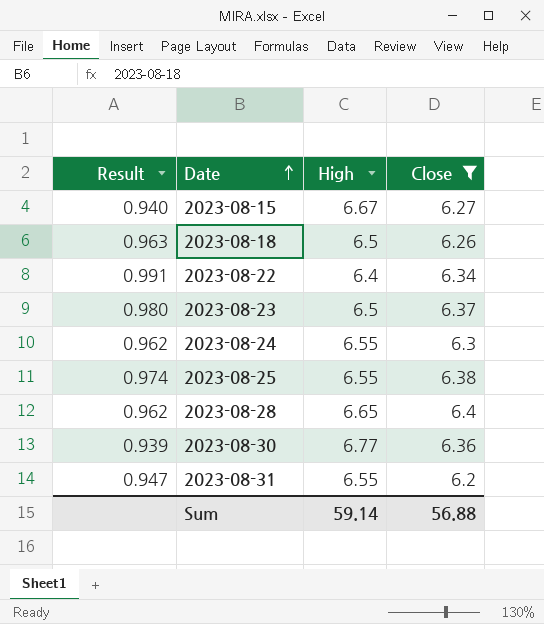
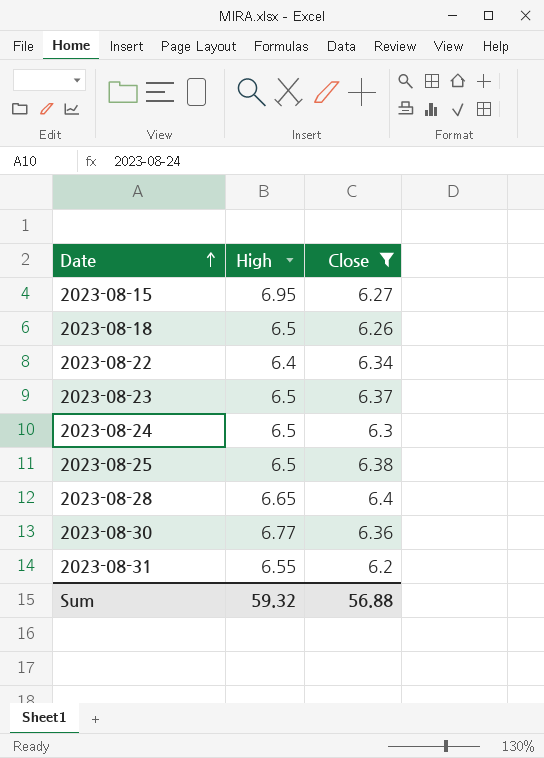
column Result | formula: [Close] / [High] -> none
2023-08-15 | High: 6.67 -> 6.95
2023-08-24 | High: 6.55 -> 6.5
2023-08-25 | High: 6.55 -> 6.5
Sum | High: 59.14 -> 59.32

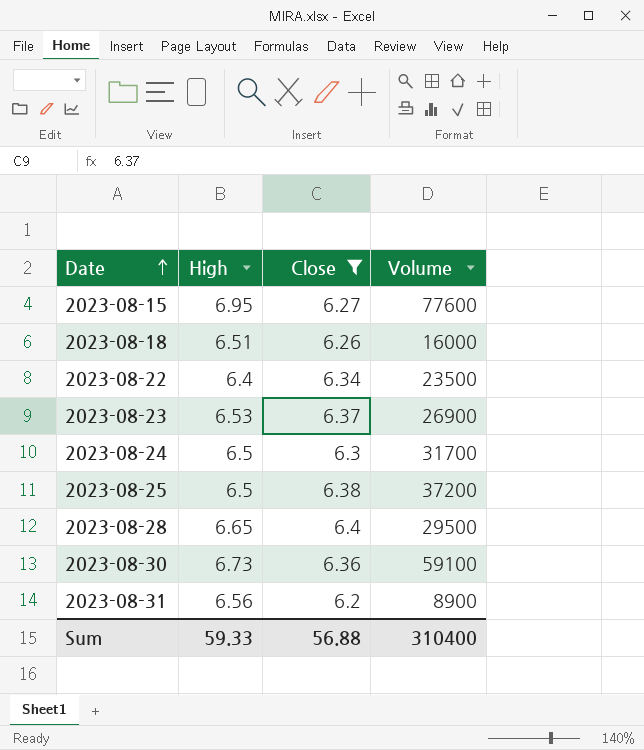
column Volume | position: none -> 4
2023-08-18 | High: 6.5 -> 6.51
2023-08-23 | High: 6.5 -> 6.53
2023-08-30 | High: 6.77 -> 6.73
2023-08-31 | High: 6.55 -> 6.56
Sum | High: 59.32 -> 59.33

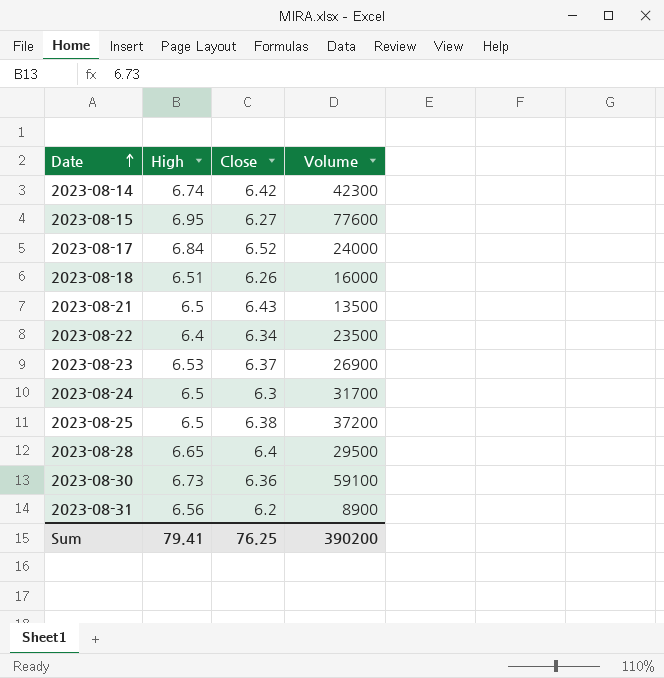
filter: Close <= 6.4 -> none
Sum | High: 59.33 -> 79.41
Sum | Close: 56.88 -> 76.25
Sum | Volume: 310400 -> 390200

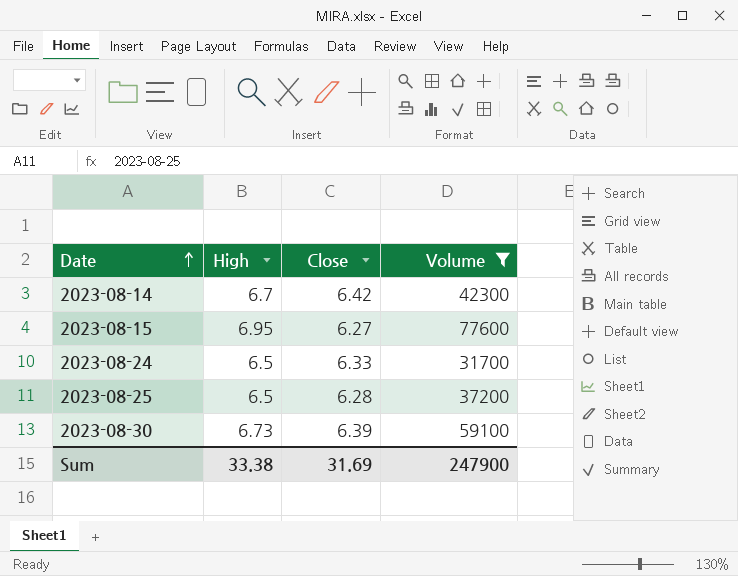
filter: none -> Volume >= 31700
2023-08-14 | High: 6.74 -> 6.7
2023-08-24 | Close: 6.3 -> 6.33
2023-08-25 | Close: 6.38 -> 6.28
2023-08-30 | Close: 6.36 -> 6.39
Sum | High: 79.41 -> 33.38
Sum | Close: 76.25 -> 31.69
Sum | Volume: 390200 -> 247900

